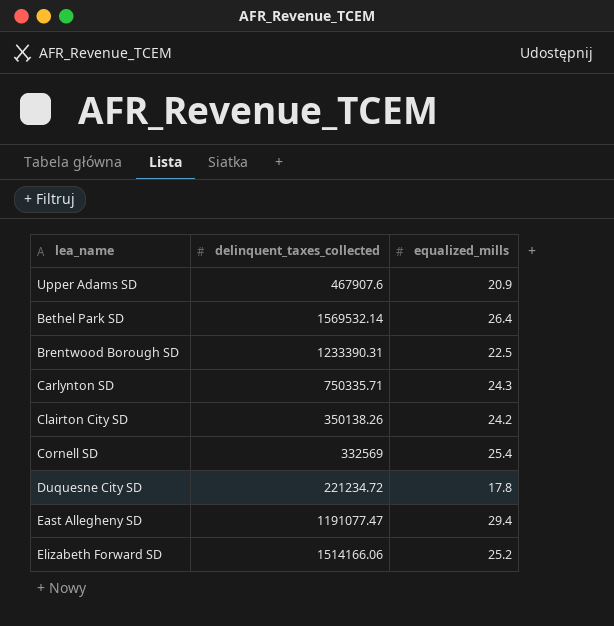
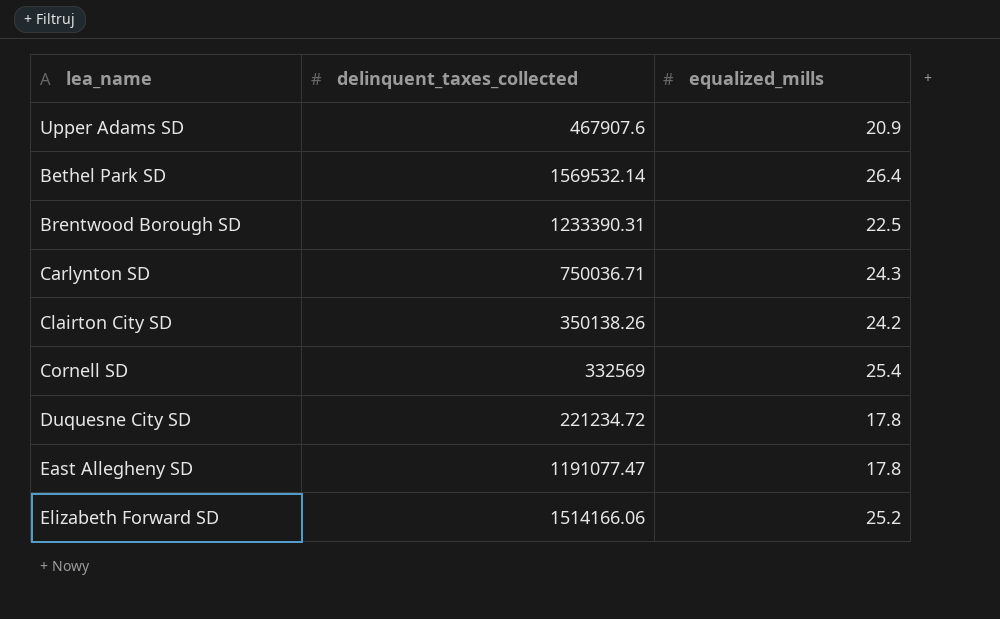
Carlynton SD | delinquent_taxes_collected: 750335.71 -> 750036.71
East Allegheny SD | equalized_mills: 29.4 -> 17.8

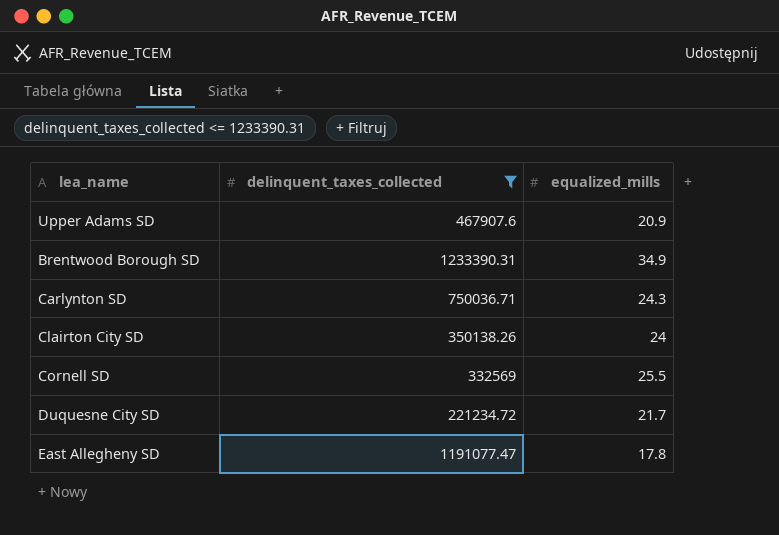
filter: none -> delinquent_taxes_collected <= 1233390.31
Brentwood Borough SD | equalized_mills: 22.5 -> 34.9
Clairton City SD | equalized_mills: 24.2 -> 24
Cornell SD | equalized_mills: 25.4 -> 25.5
Duquesne City SD | equalized_mills: 17.8 -> 21.7

